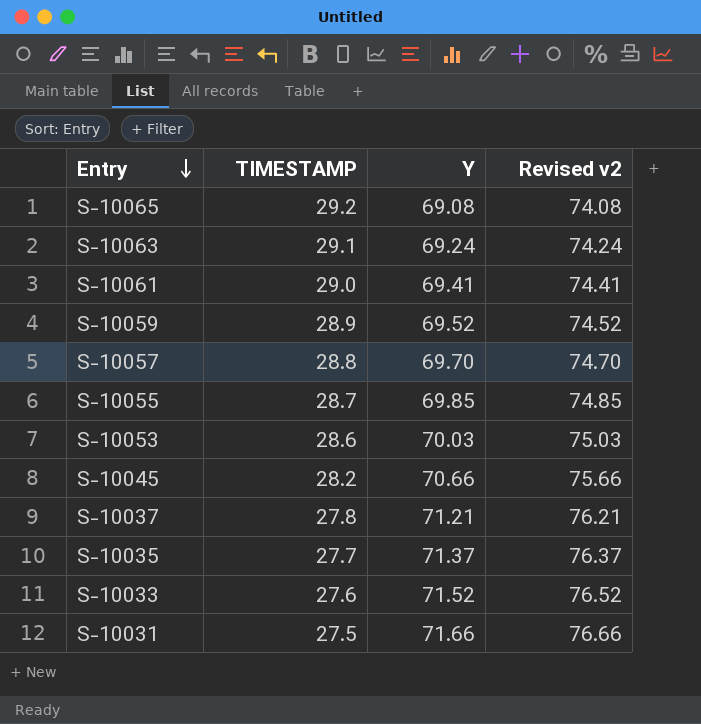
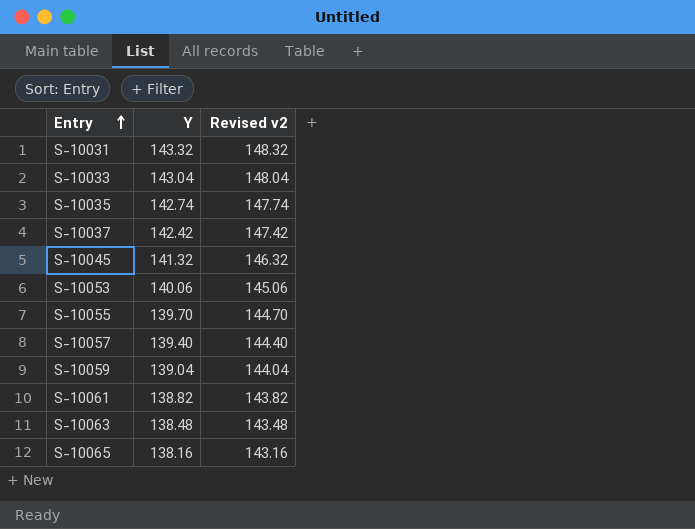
row order: Entry descending -> Entry ascending
column TIMESTAMP | position: 2 -> none
S-10031 | Y: 71.66 -> 143.32
S-10031 | Revised v2: 76.66 -> 148.32
S-10033 | Y: 71.52 -> 143.04
S-10033 | Revised v2: 76.52 -> 148.04
S-10035 | Y: 71.37 -> 142.74
S-10035 | Revised v2: 76.37 -> 147.74
S-10037 | Y: 71.21 -> 142.42
S-10037 | Revised v2: 76.21 -> 147.42
S-10045 | Y: 70.66 -> 141.32
S-10045 | Revised v2: 75.66 -> 146.32
S-10053 | Y: 70.03 -> 140.06
S-10053 | Revised v2: 75.03 -> 145.06
S-10055 | Y: 69.85 -> 139.70
S-10055 | Revised v2: 74.85 -> 144.70
S-10057 | Y: 69.70 -> 139.40
S-10057 | Revised v2: 74.70 -> 144.40
S-10059 | Y: 69.52 -> 139.04
S-10059 | Revised v2: 74.52 -> 144.04
S-10061 | Y: 69.41 -> 138.82
S-10061 | Revised v2: 74.41 -> 143.82
S-10063 | Y: 69.24 -> 138.48
S-10063 | Revised v2: 74.24 -> 143.48
S-10065 | Y: 69.08 -> 138.16
S-10065 | Revised v2: 74.08 -> 143.16

